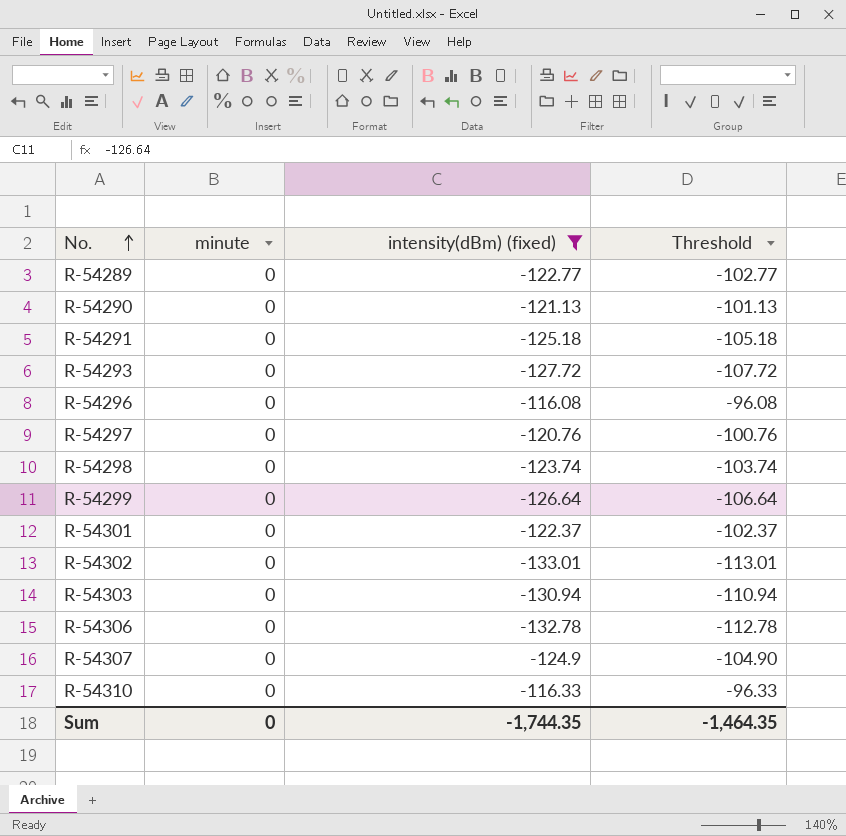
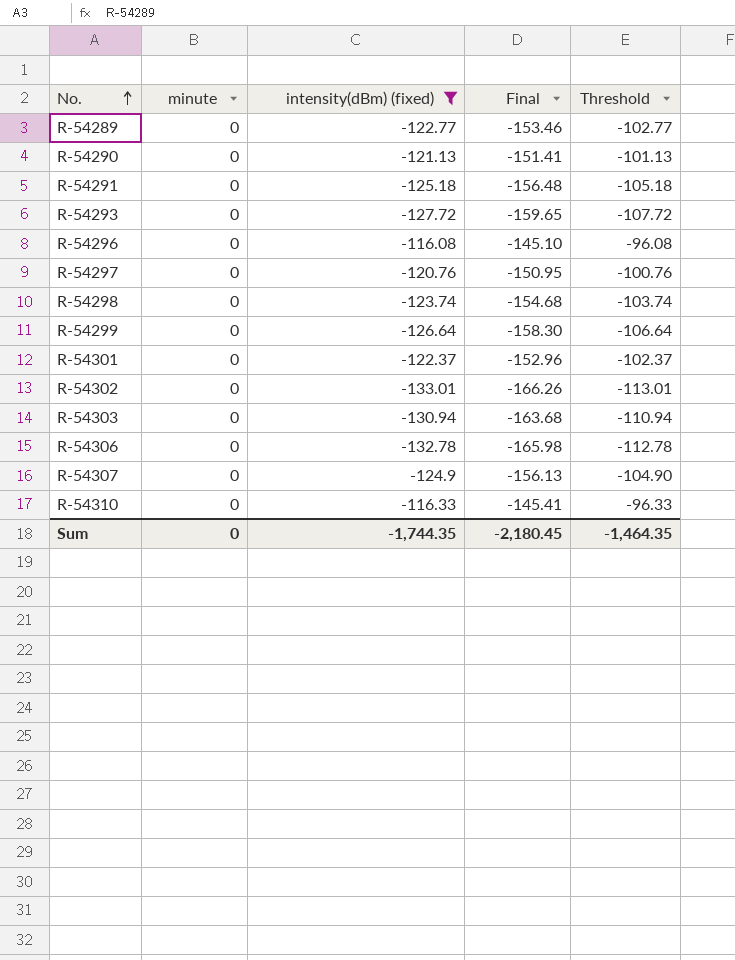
column Final | formula: none -> [intensity(dBm) (fixed)] * 1.25

